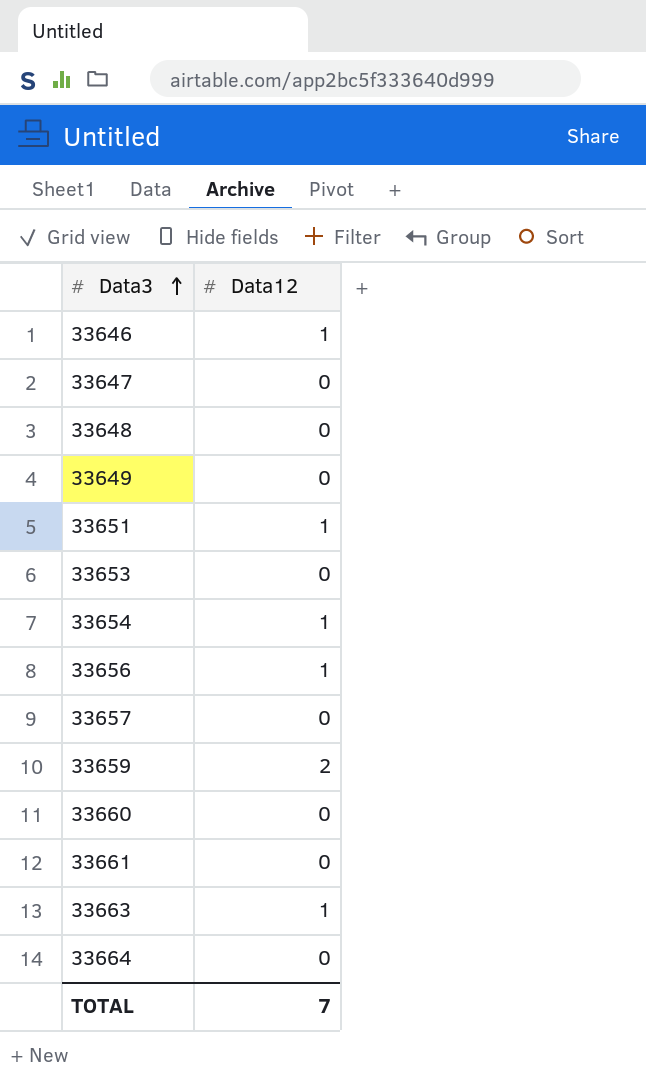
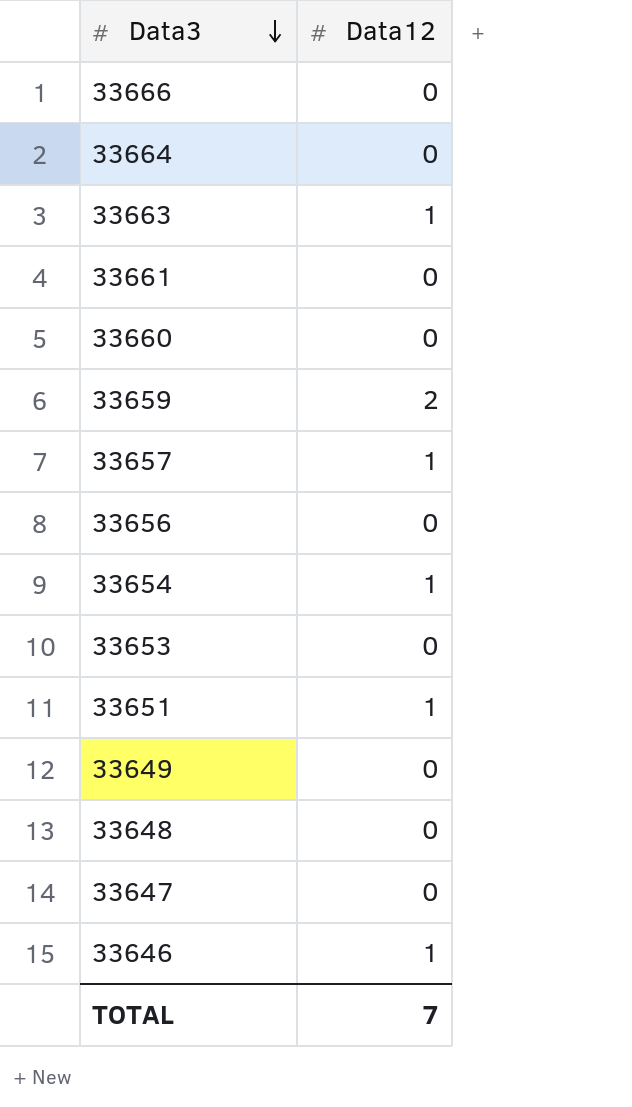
row order: Data3 ascending -> Data3 descending
row 33666: none -> 0
33657 | Data12: 0 -> 1
33656 | Data12: 1 -> 0

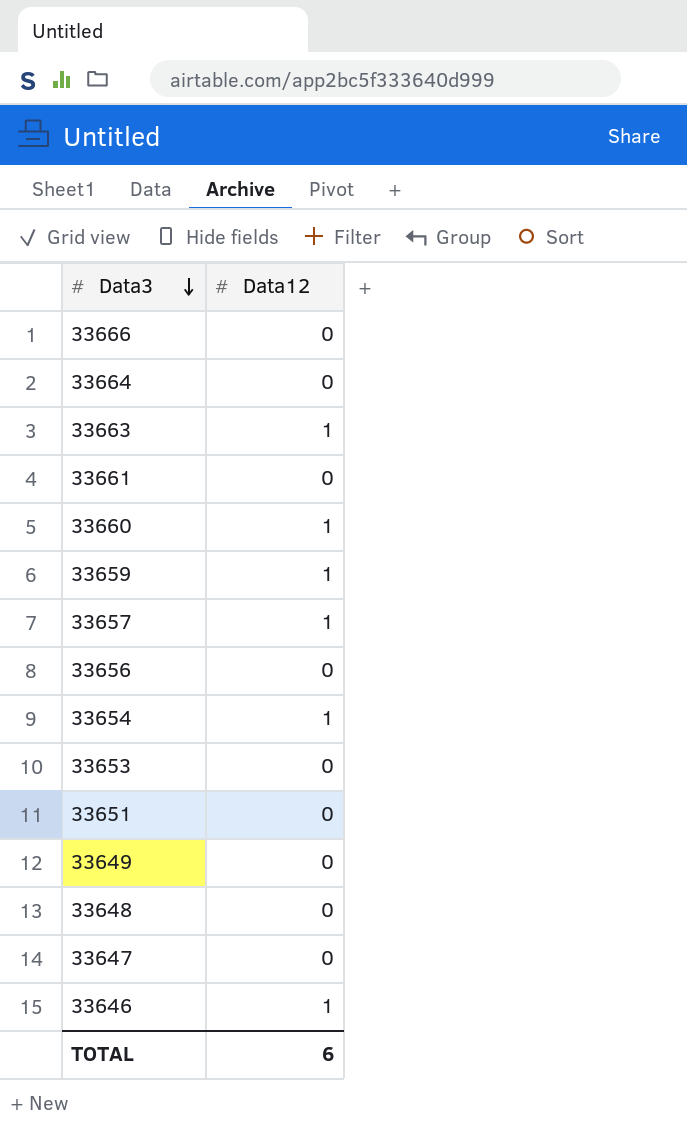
33660 | Data12: 0 -> 1
33659 | Data12: 2 -> 1
33651 | Data12: 1 -> 0
TOTAL | Data12: 7 -> 6

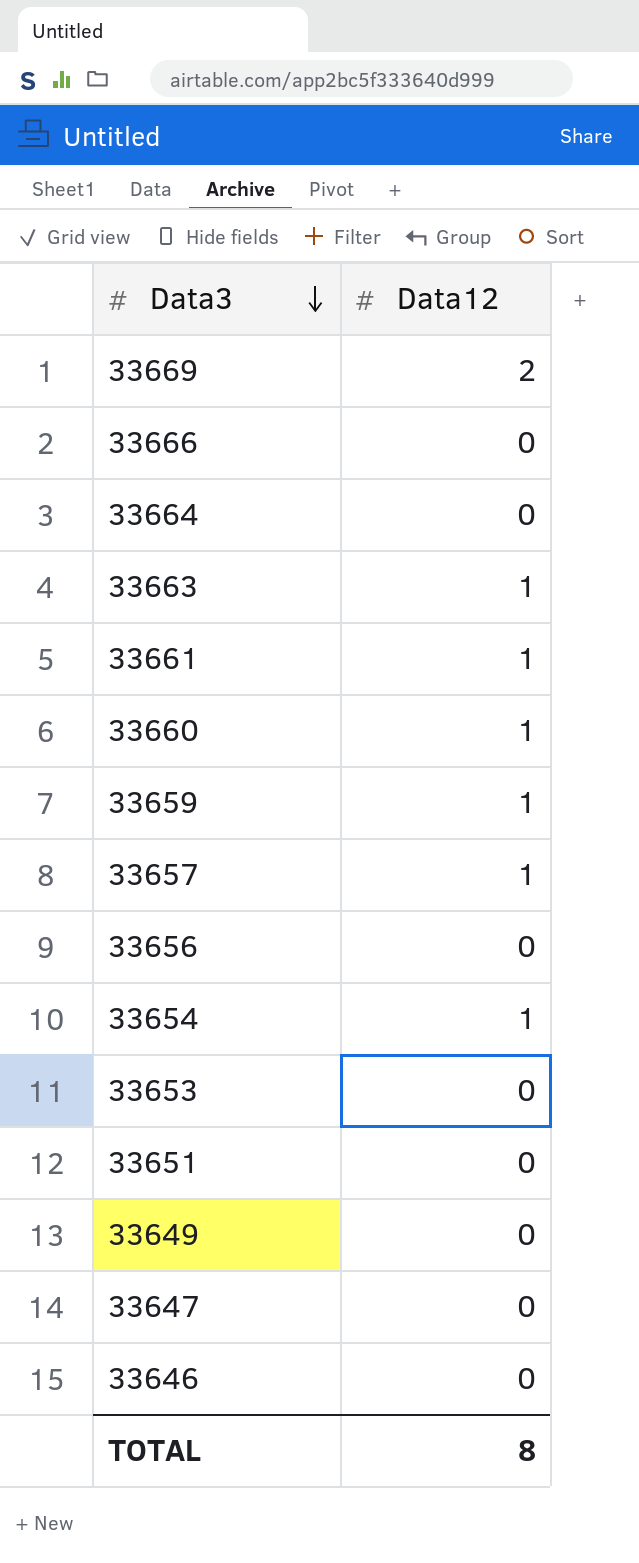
row 33648: 0 -> none
row 33669: none -> 2
33661 | Data12: 0 -> 1
33646 | Data12: 1 -> 0
TOTAL | Data12: 6 -> 8

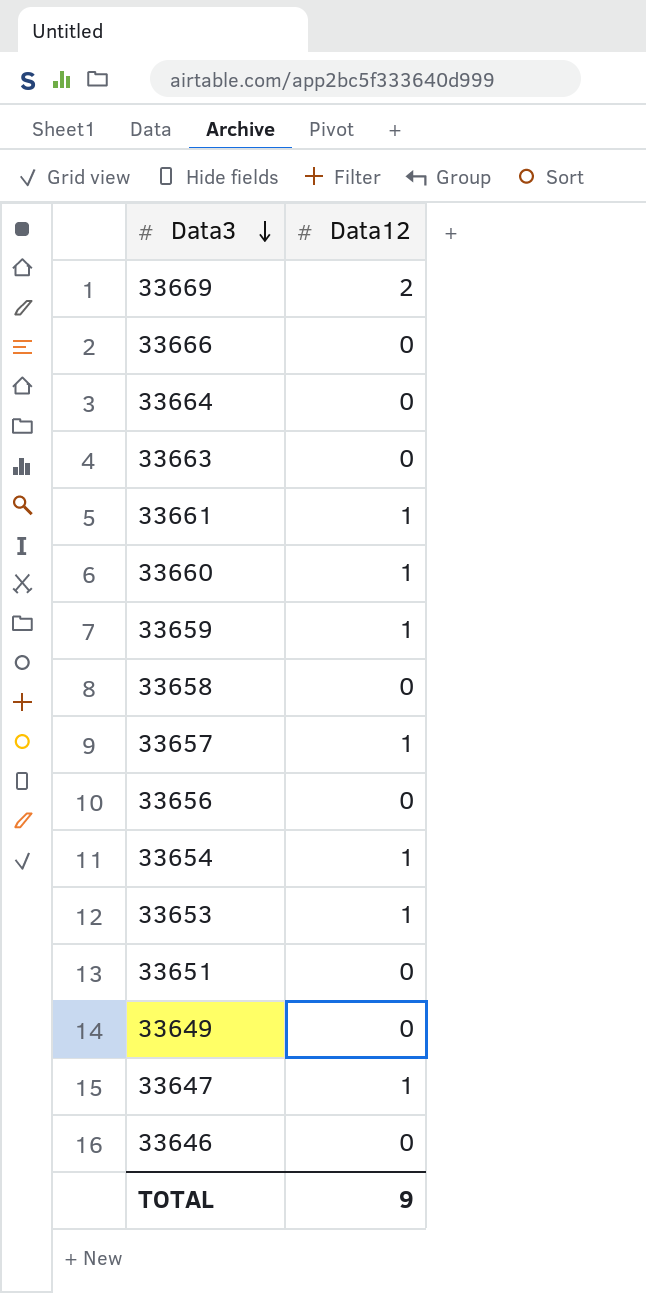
33663 | Data12: 1 -> 0
row 33658: none -> 0
33653 | Data12: 0 -> 1
33647 | Data12: 0 -> 1
TOTAL | Data12: 8 -> 9

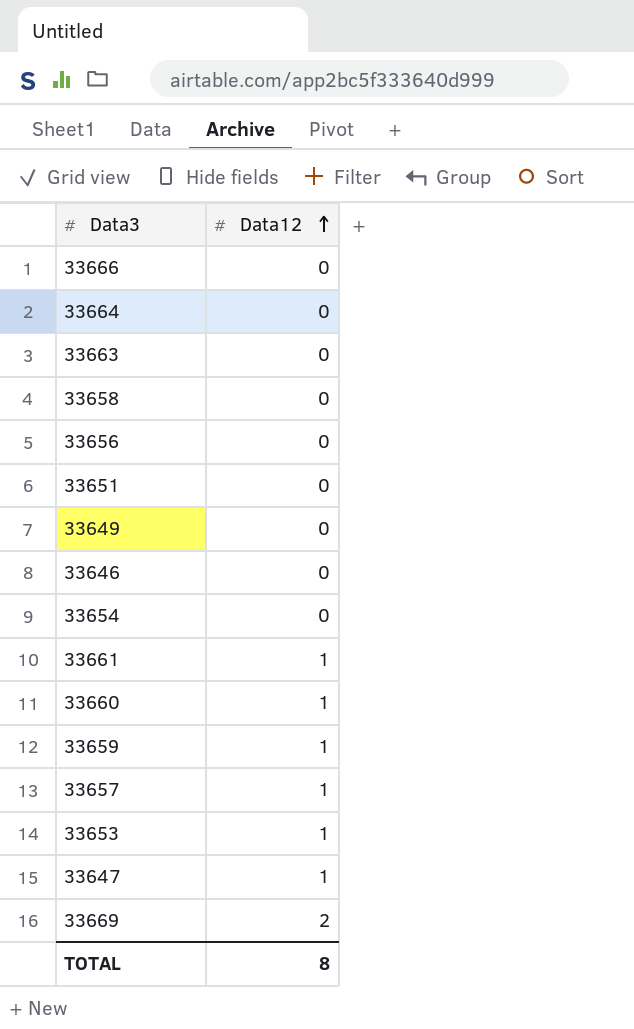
row order: Data3 descending -> Data12 ascending
33654 | Data12: 1 -> 0
TOTAL | Data12: 9 -> 8

